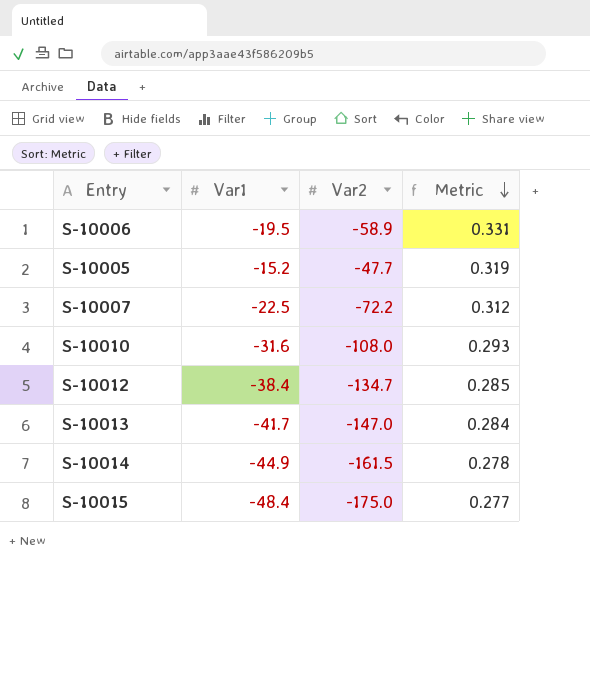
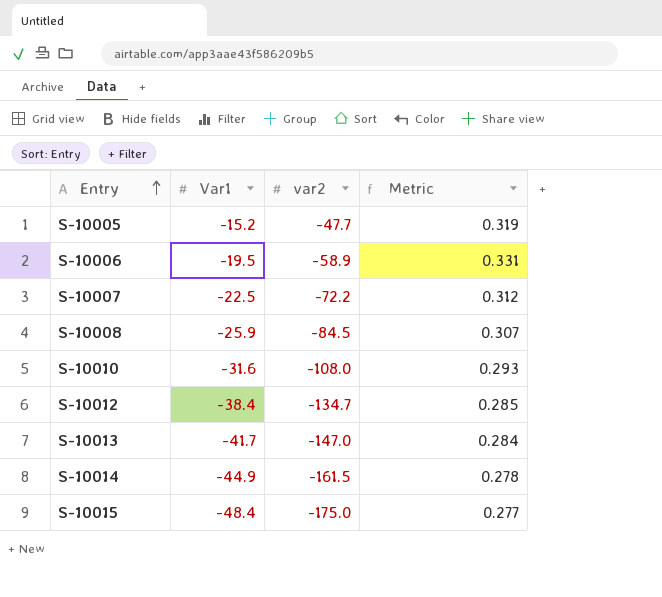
row order: Metric descending -> Entry ascending
column name: Var2 -> var2
row S-10008: none -> -25.9 | -84.5 | 0.307

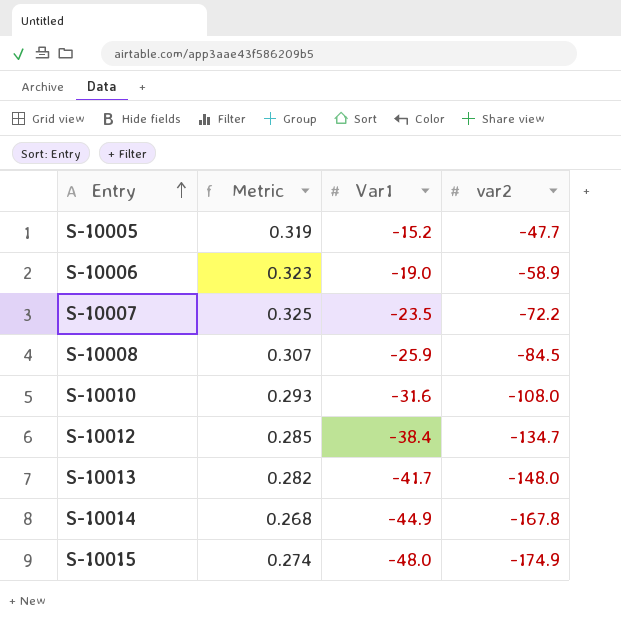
column Metric | position: 4 -> 2
S-10006 | Metric: 0.331 -> 0.323
S-10006 | Var1: -19.5 -> -19.0
S-10007 | Metric: 0.312 -> 0.325
S-10007 | Var1: -22.5 -> -23.5
S-10013 | Metric: 0.284 -> 0.282
S-10013 | var2: -147.0 -> -148.0
S-10014 | Metric: 0.278 -> 0.268
S-10014 | var2: -161.5 -> -167.8
S-10015 | Metric: 0.277 -> 0.274
S-10015 | Var1: -48.4 -> -48.0
S-10015 | var2: -175.0 -> -174.9

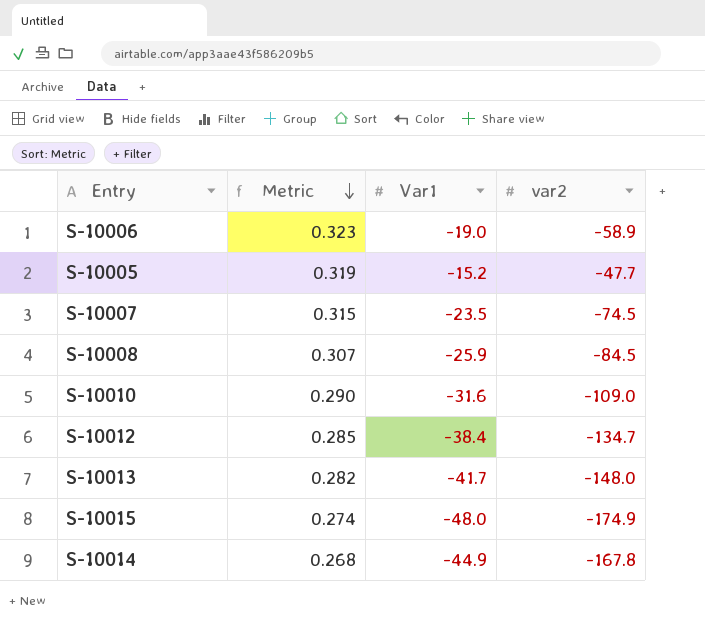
row order: Entry ascending -> Metric descending
S-10007 | Metric: 0.325 -> 0.315
S-10007 | var2: -72.2 -> -74.5
S-10010 | Metric: 0.293 -> 0.290
S-10010 | var2: -108.0 -> -109.0

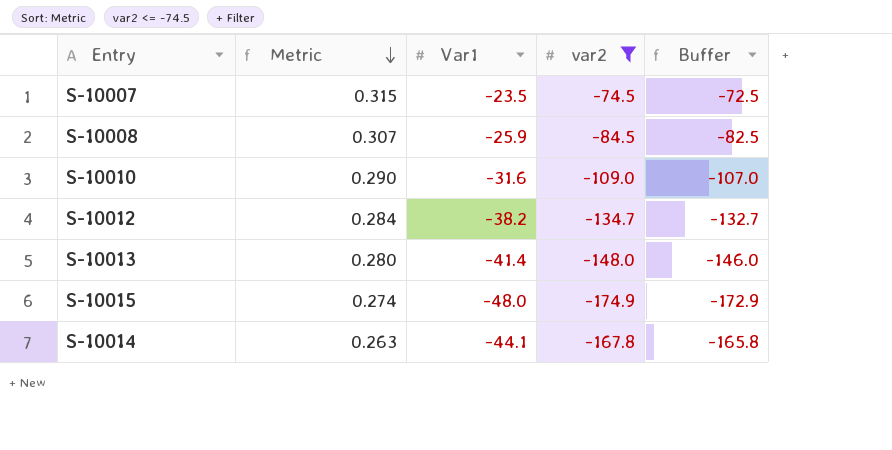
filter: none -> var2 <= -74.5
column Buffer | formula: none -> [var2] + 2
S-10012 | Metric: 0.285 -> 0.284
S-10012 | Var1: -38.4 -> -38.2
S-10013 | Metric: 0.282 -> 0.280
S-10013 | Var1: -41.7 -> -41.4
S-10014 | Metric: 0.268 -> 0.263
S-10014 | Var1: -44.9 -> -44.1

